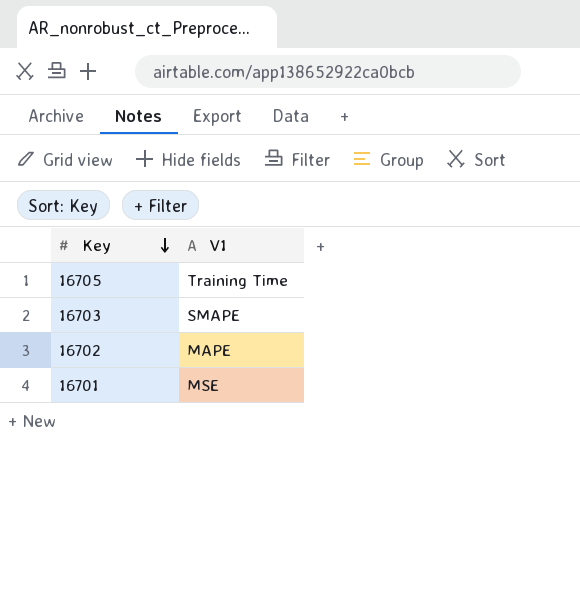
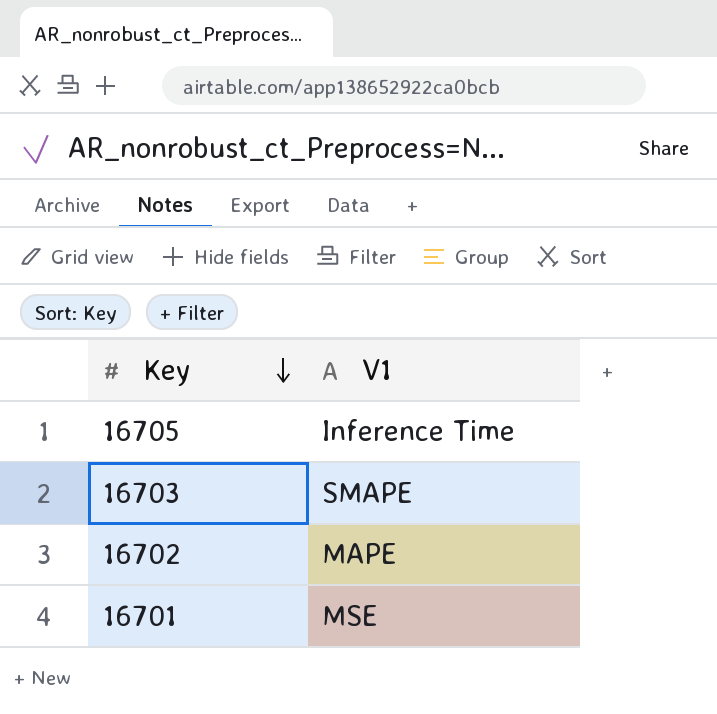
16705 | V1: Training Time -> Inference Time

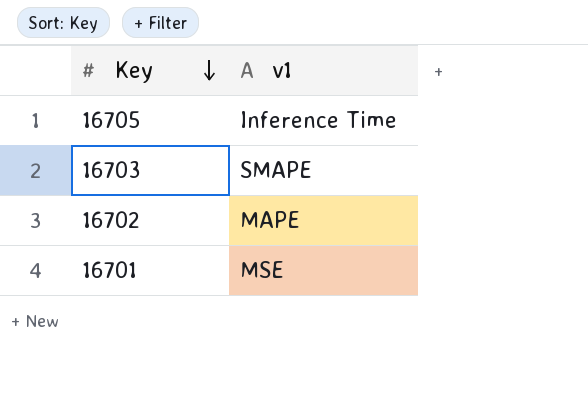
column name: V1 -> v1

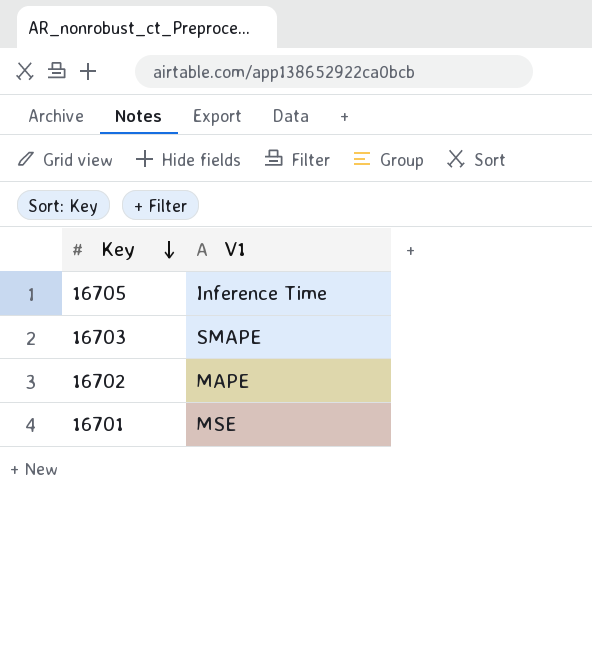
column name: v1 -> V1

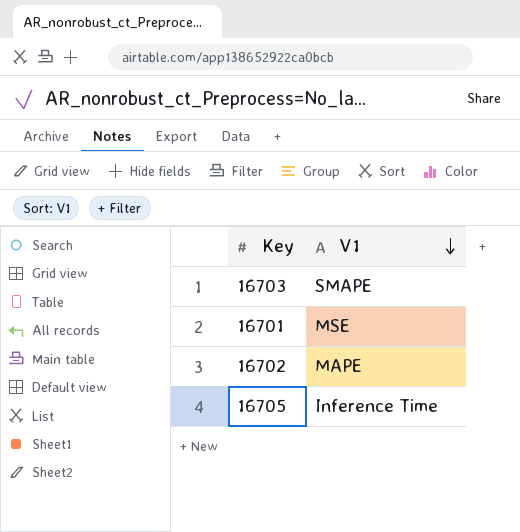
row order: Key descending -> V1 descending

